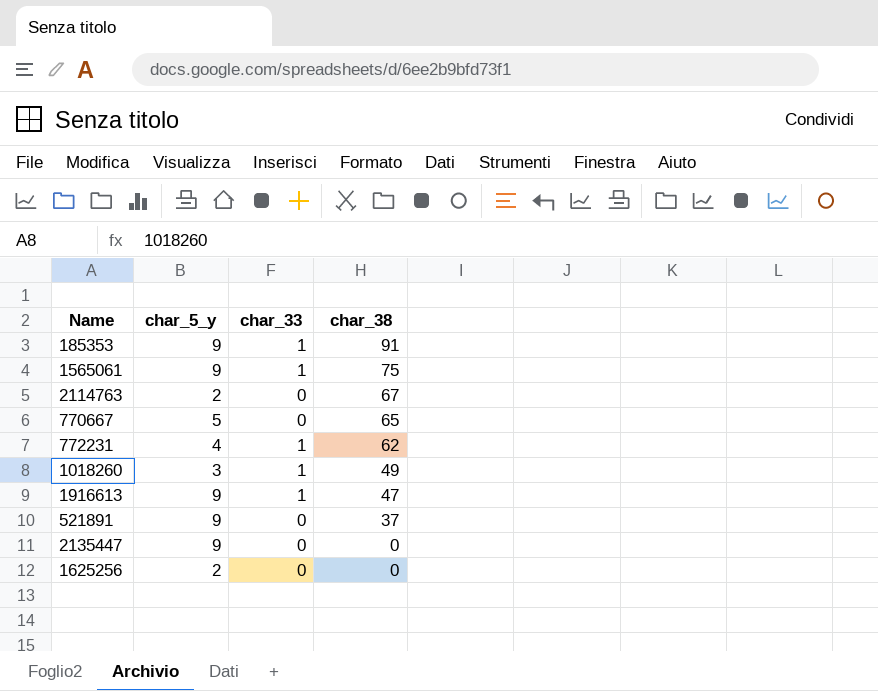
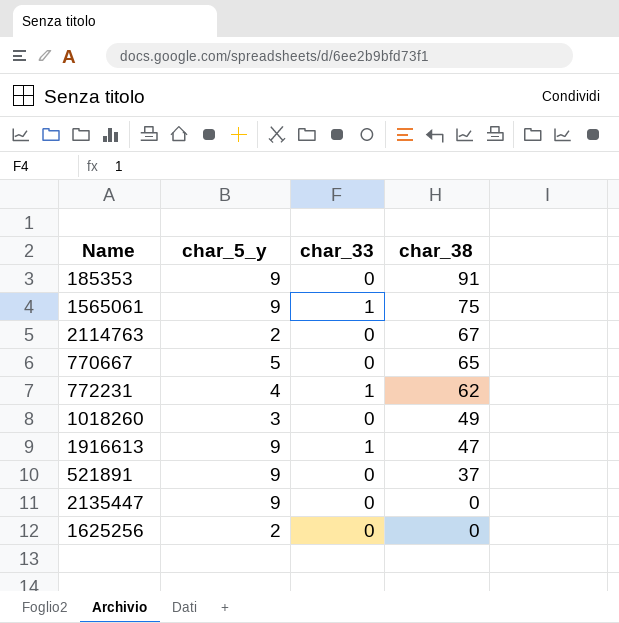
185353 | char_33: 1 -> 0
1018260 | char_33: 1 -> 0

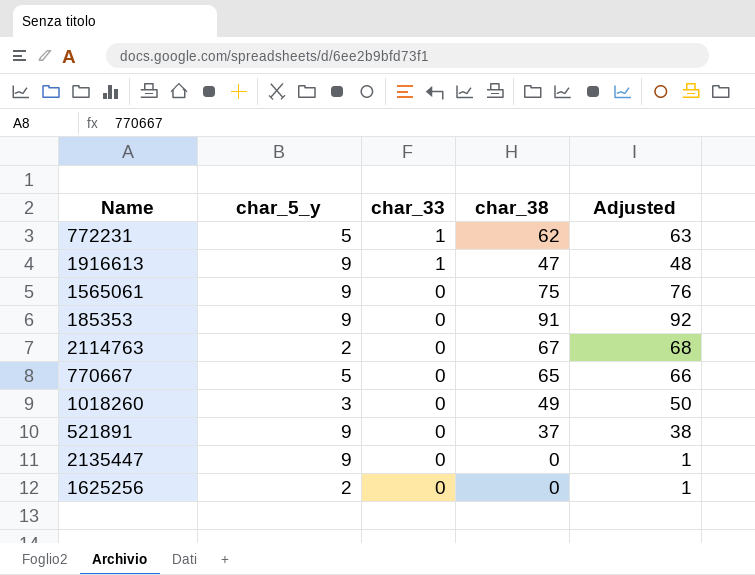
row order: char_38 descending -> char_33 descending
column Adjusted | formula: none -> [char_38] + 1
772231 | char_5_y: 4 -> 5
1565061 | char_33: 1 -> 0

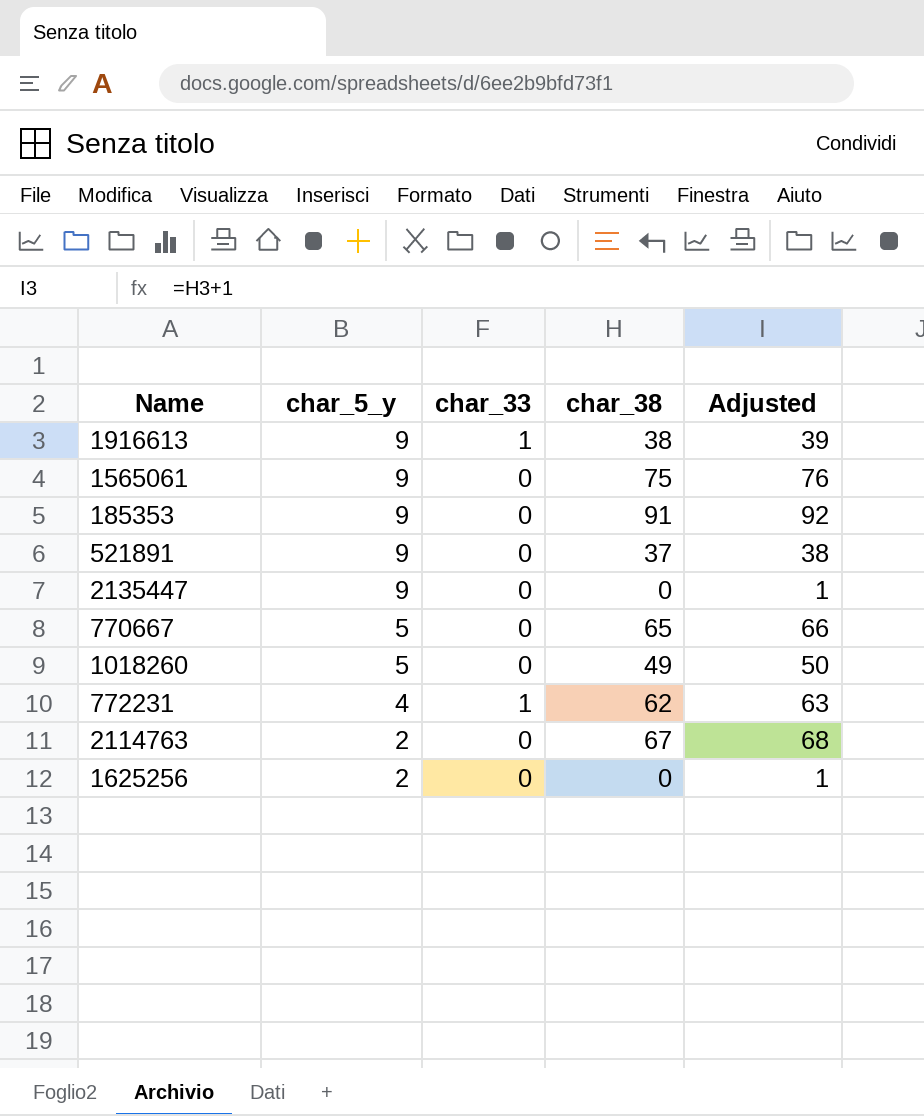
row order: char_33 descending -> char_5_y descending
1916613 | char_38: 47 -> 38
1916613 | Adjusted: 48 -> 39
1018260 | char_5_y: 3 -> 5
772231 | char_5_y: 5 -> 4

